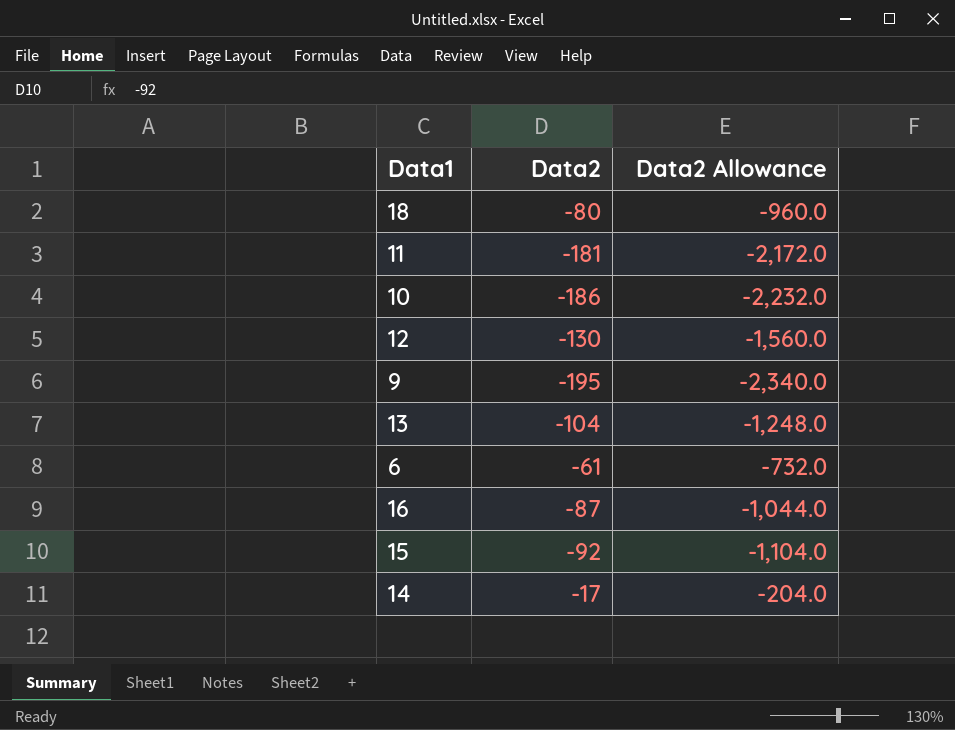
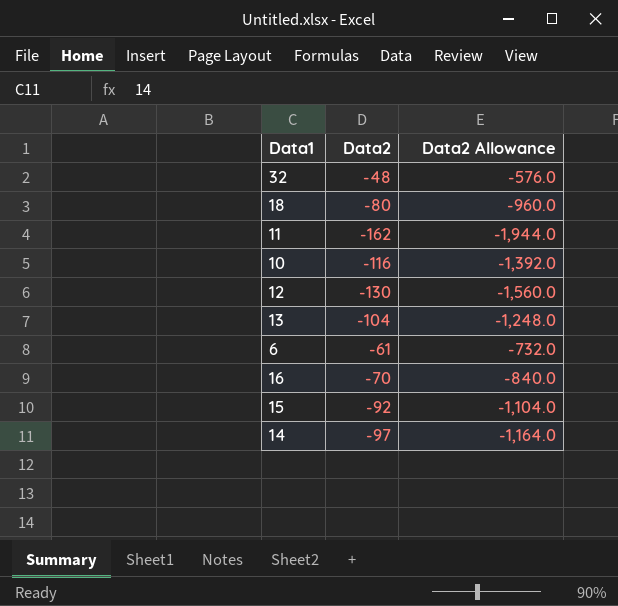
row 9: -195 | -2,340.0 -> none
row 32: none -> -48 | -576.0
11 | Data2: -181 -> -162
11 | Data2 Allowance: -2,172.0 -> -1,944.0
10 | Data2: -186 -> -116
10 | Data2 Allowance: -2,232.0 -> -1,392.0
16 | Data2: -87 -> -70
16 | Data2 Allowance: -1,044.0 -> -840.0
14 | Data2: -17 -> -97
14 | Data2 Allowance: -204.0 -> -1,164.0

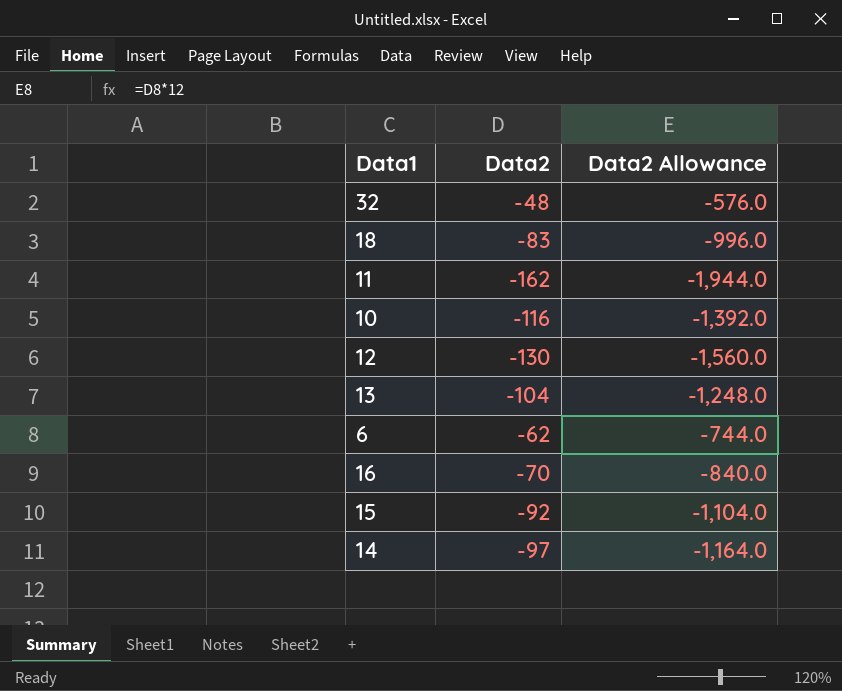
18 | Data2: -80 -> -83
18 | Data2 Allowance: -960.0 -> -996.0
6 | Data2: -61 -> -62
6 | Data2 Allowance: -732.0 -> -744.0

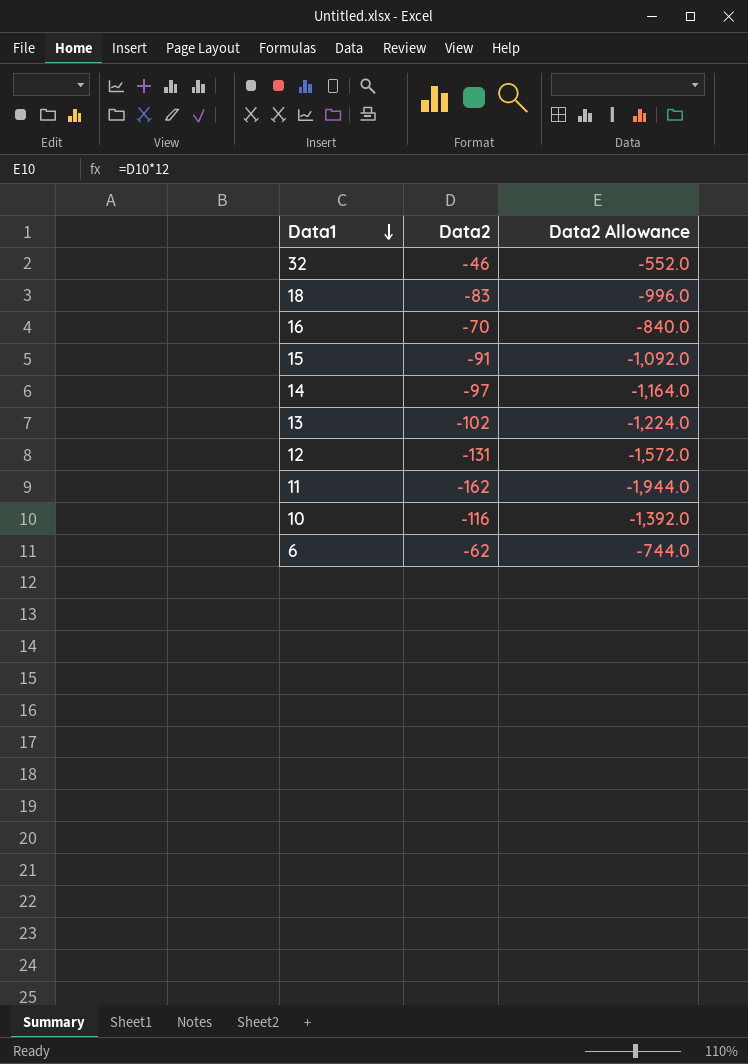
row order: none -> Data1 descending
32 | Data2: -48 -> -46
32 | Data2 Allowance: -576.0 -> -552.0
15 | Data2: -92 -> -91
15 | Data2 Allowance: -1,104.0 -> -1,092.0
13 | Data2: -104 -> -102
13 | Data2 Allowance: -1,248.0 -> -1,224.0
12 | Data2: -130 -> -131
12 | Data2 Allowance: -1,560.0 -> -1,572.0

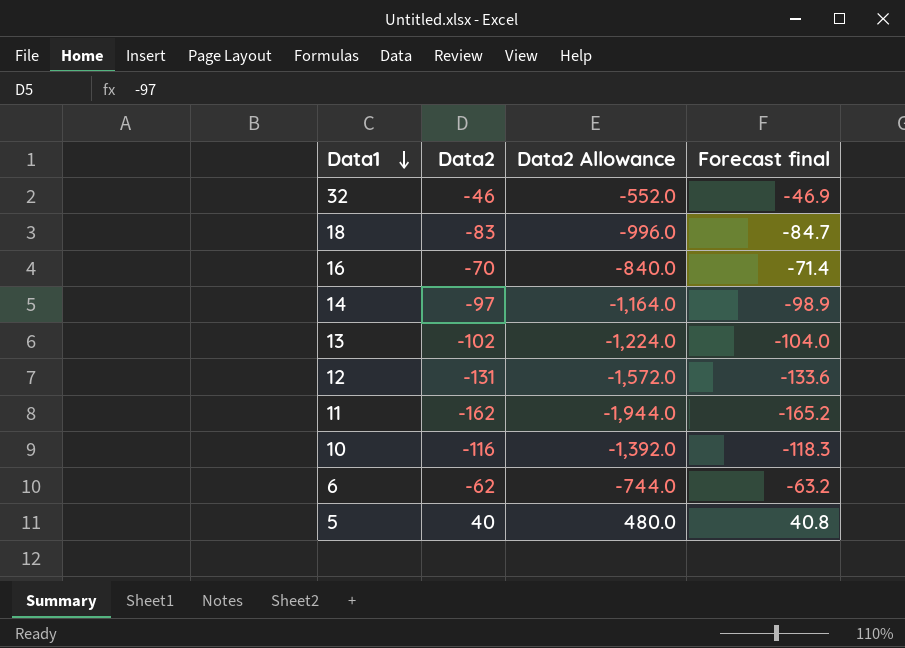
column Forecast final | formula: none -> [Data2] * 1.02
row 15: -91 | -1,092.0 -> none
row 5: none -> 40 | 480.0 | 40.8

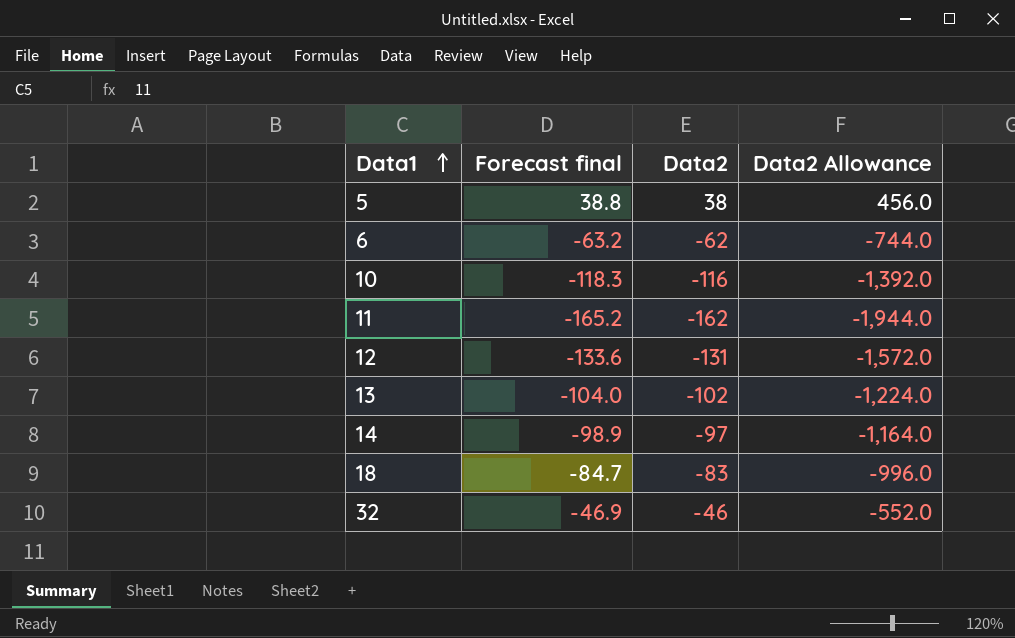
row order: Data1 descending -> Data1 ascending
column Forecast final | position: 4 -> 2
row 16: -70 | -840.0 | -71.4 -> none
5 | Forecast final: 40.8 -> 38.8
5 | Data2: 40 -> 38
5 | Data2 Allowance: 480.0 -> 456.0

